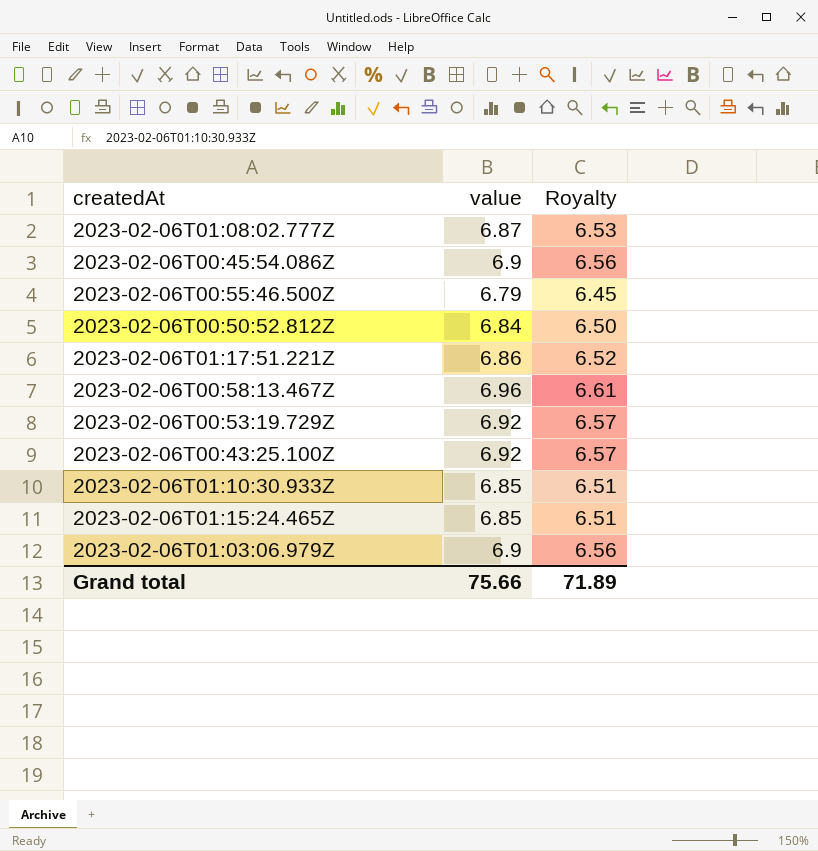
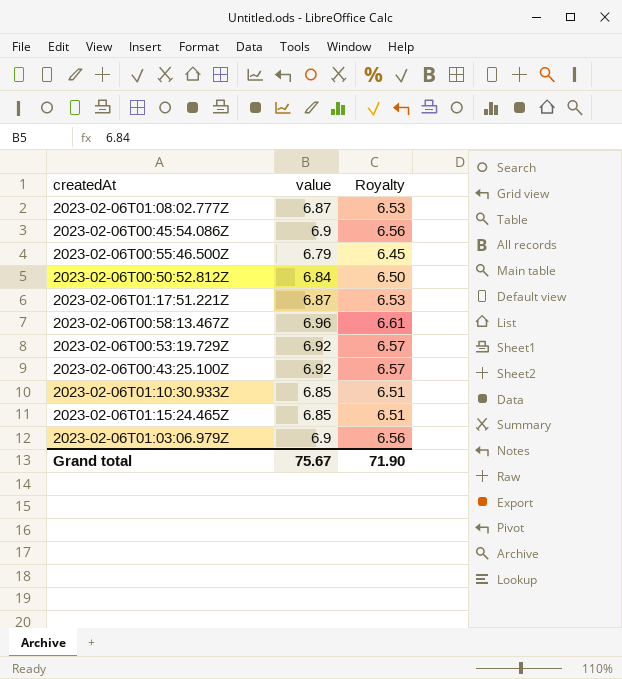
2023-02-06T01:17:51.221Z | value: 6.86 -> 6.87
2023-02-06T01:17:51.221Z | Royalty: 6.52 -> 6.53
Grand total | value: 75.66 -> 75.67
Grand total | Royalty: 71.89 -> 71.90

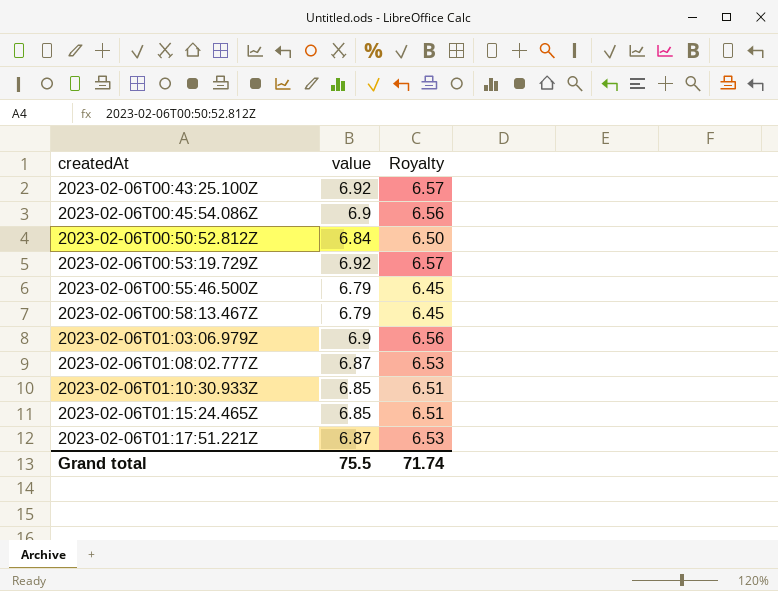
row order: none -> createdAt ascending
2023-02-06T00:58:13.467Z | value: 6.96 -> 6.79
2023-02-06T00:58:13.467Z | Royalty: 6.61 -> 6.45
Grand total | value: 75.67 -> 75.5
Grand total | Royalty: 71.90 -> 71.74

